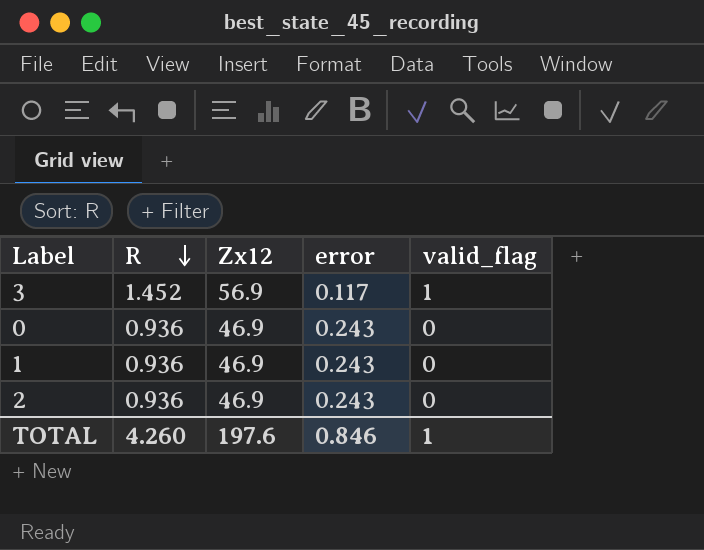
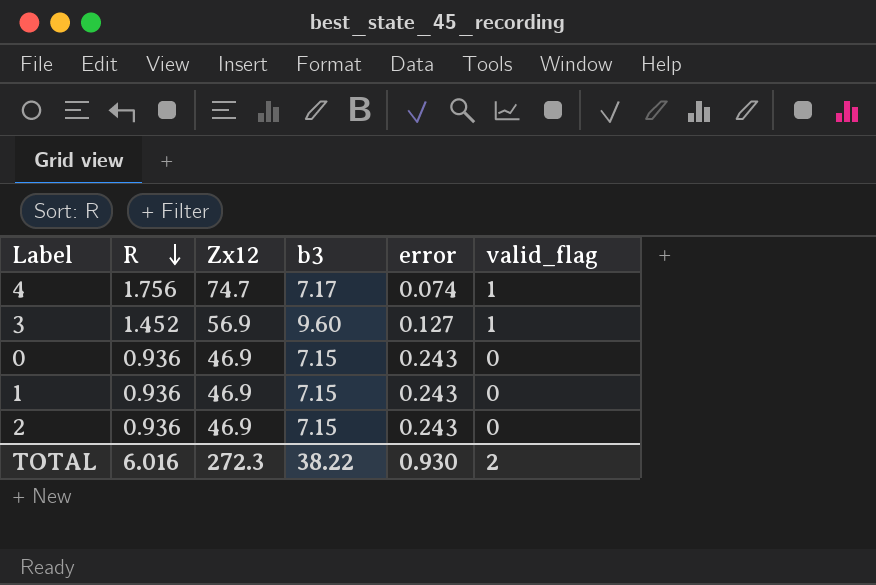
column b3 | position: none -> 4
row 4: none -> 1.756 | 74.7 | 7.17 | 0.074 | 1
3 | error: 0.117 -> 0.127
TOTAL | R: 4.260 -> 6.016
TOTAL | Zx12: 197.6 -> 272.3
TOTAL | error: 0.846 -> 0.930
TOTAL | valid_flag: 1 -> 2

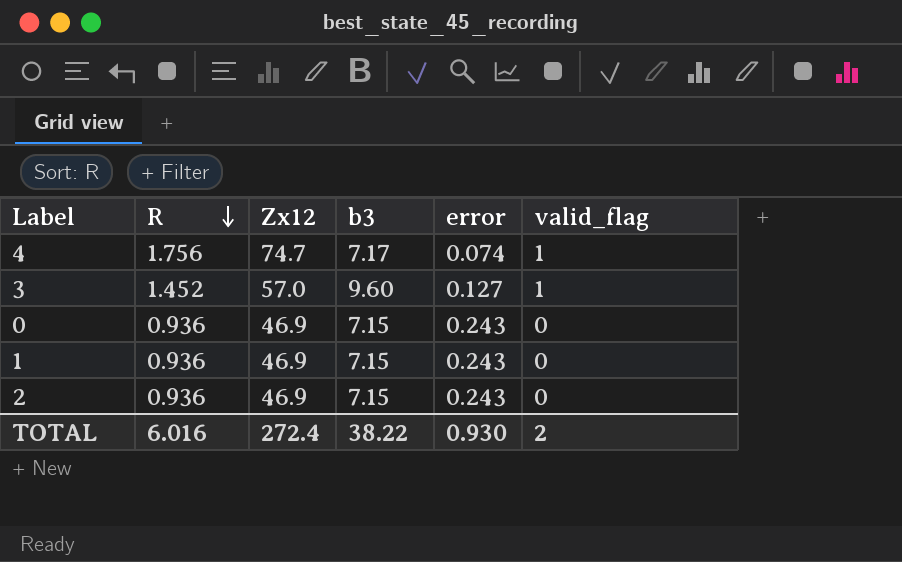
3 | Zx12: 56.9 -> 57.0
TOTAL | Zx12: 272.3 -> 272.4

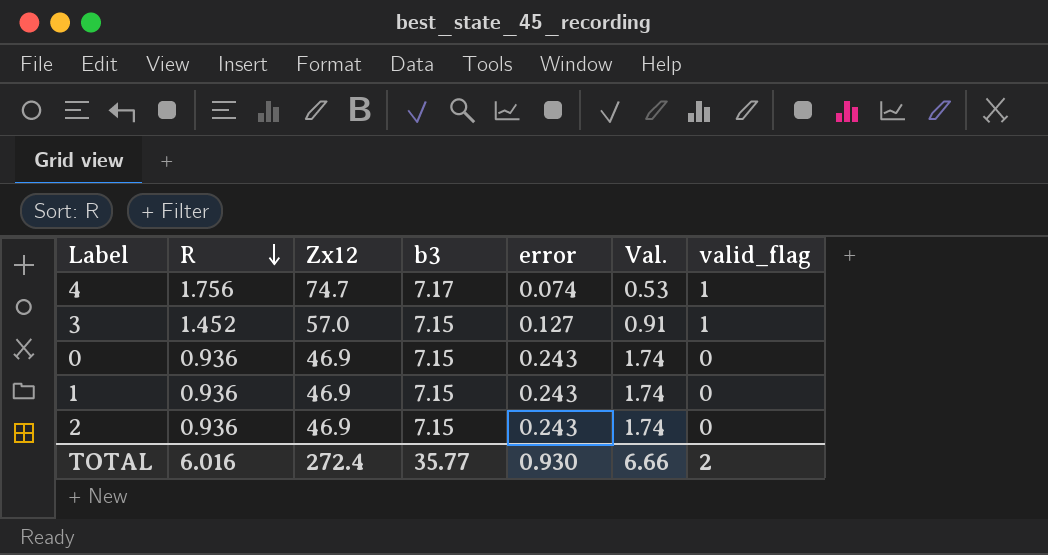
column Val. | formula: none -> [b3] * [error]
3 | b3: 9.60 -> 7.15
TOTAL | b3: 38.22 -> 35.77

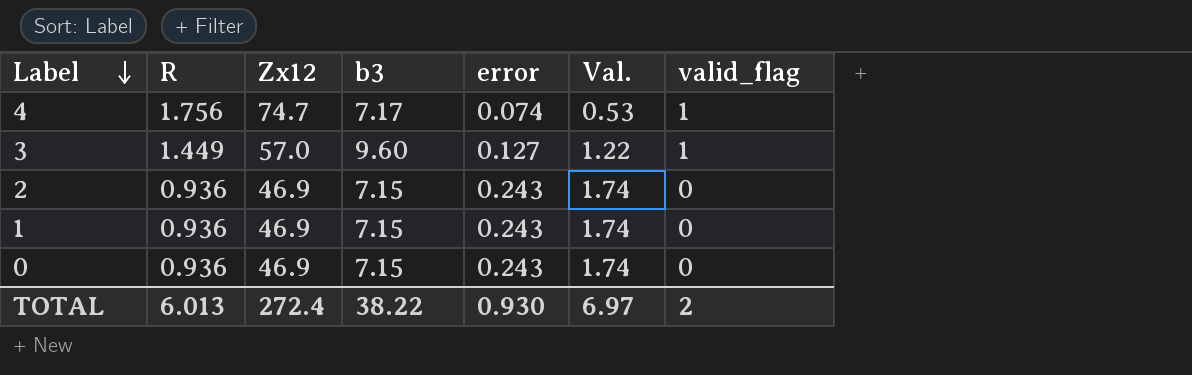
row order: R descending -> Label descending
3 | R: 1.452 -> 1.449
3 | b3: 7.15 -> 9.60
3 | Val.: 0.91 -> 1.22
TOTAL | R: 6.016 -> 6.013
TOTAL | b3: 35.77 -> 38.22
TOTAL | Val.: 6.66 -> 6.97

